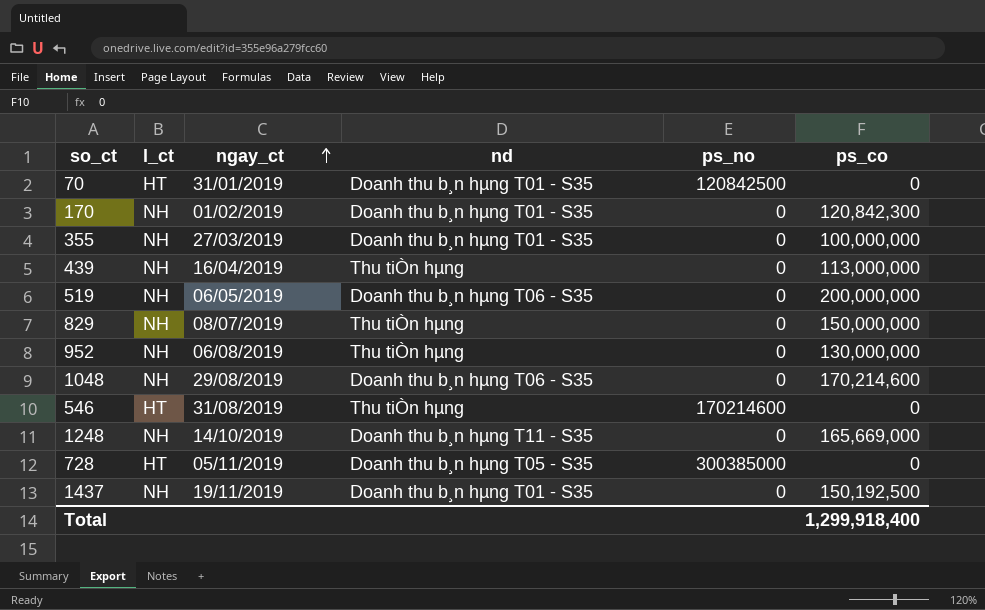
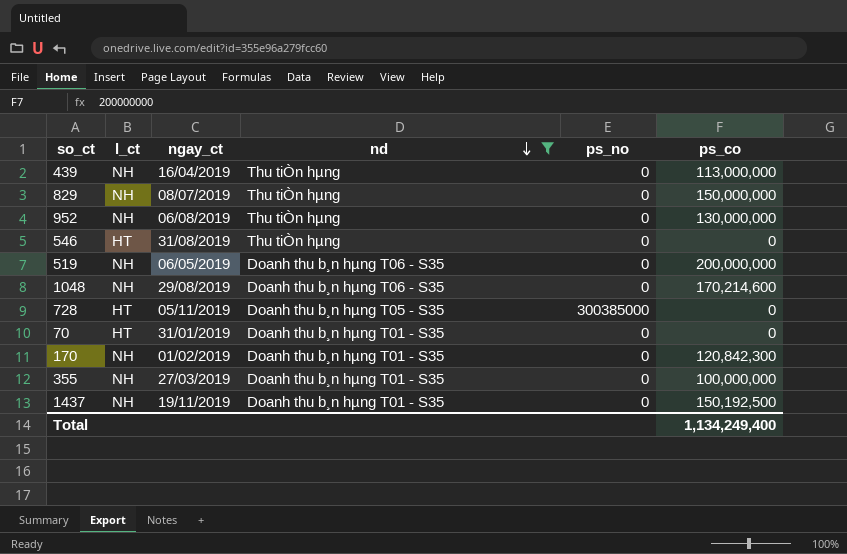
filter: none -> nd != Doanh thu b¸n hµng T11 - S35
row order: ngay_ct ascending -> nd descending
546 | ps_no: 170214600 -> 0
70 | ps_no: 120842500 -> 0
Total | ps_co: 1,299,918,400 -> 1,134,249,400

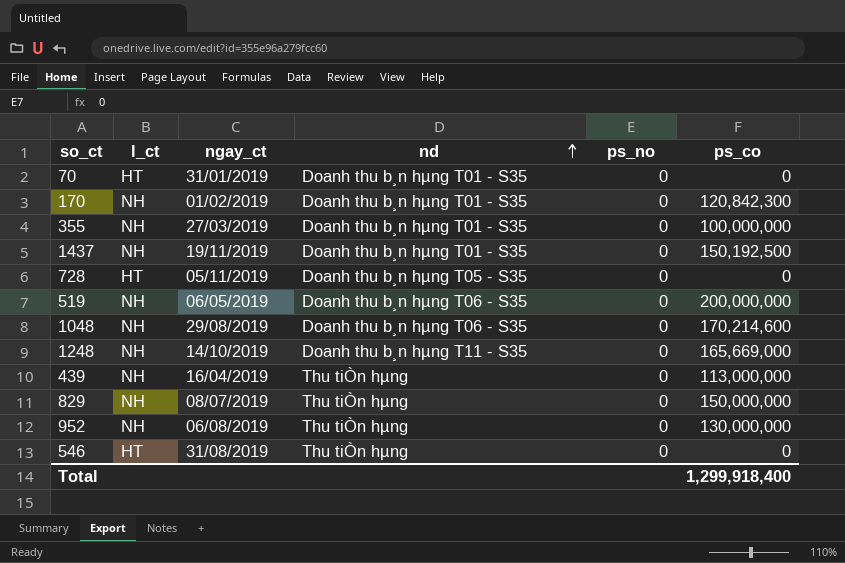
filter: nd != Doanh thu b¸n hµng T11 - S35 -> none
row order: nd descending -> nd ascending
728 | ps_no: 300385000 -> 0
Total | ps_co: 1,134,249,400 -> 1,299,918,400

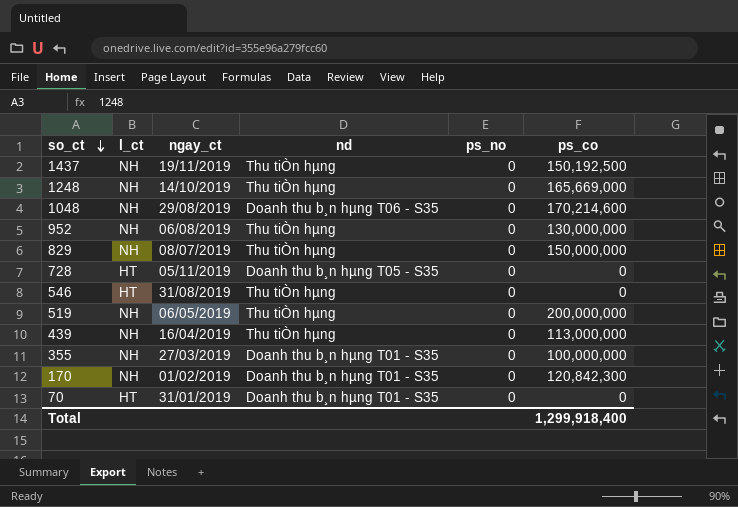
row order: nd ascending -> so_ct descending
1437 | nd: Doanh thu b¸n hµng T01 - S35 -> Thu tiÒn hµng
1248 | nd: Doanh thu b¸n hµng T11 - S35 -> Thu tiÒn hµng
519 | nd: Doanh thu b¸n hµng T06 - S35 -> Thu tiÒn hµng

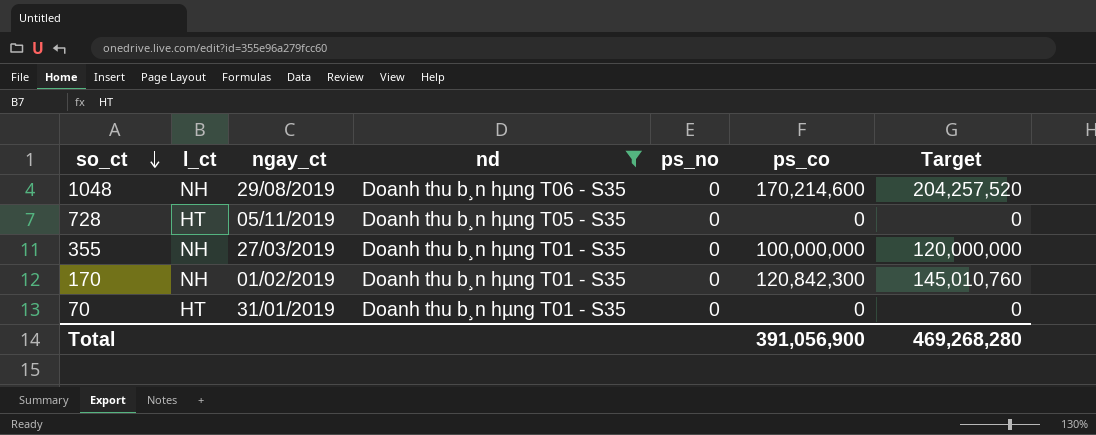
filter: none -> nd != Thu tiÒn hµng
column Target | formula: none -> [ps_co] * 1.2
Total | ps_co: 1,299,918,400 -> 391,056,900

